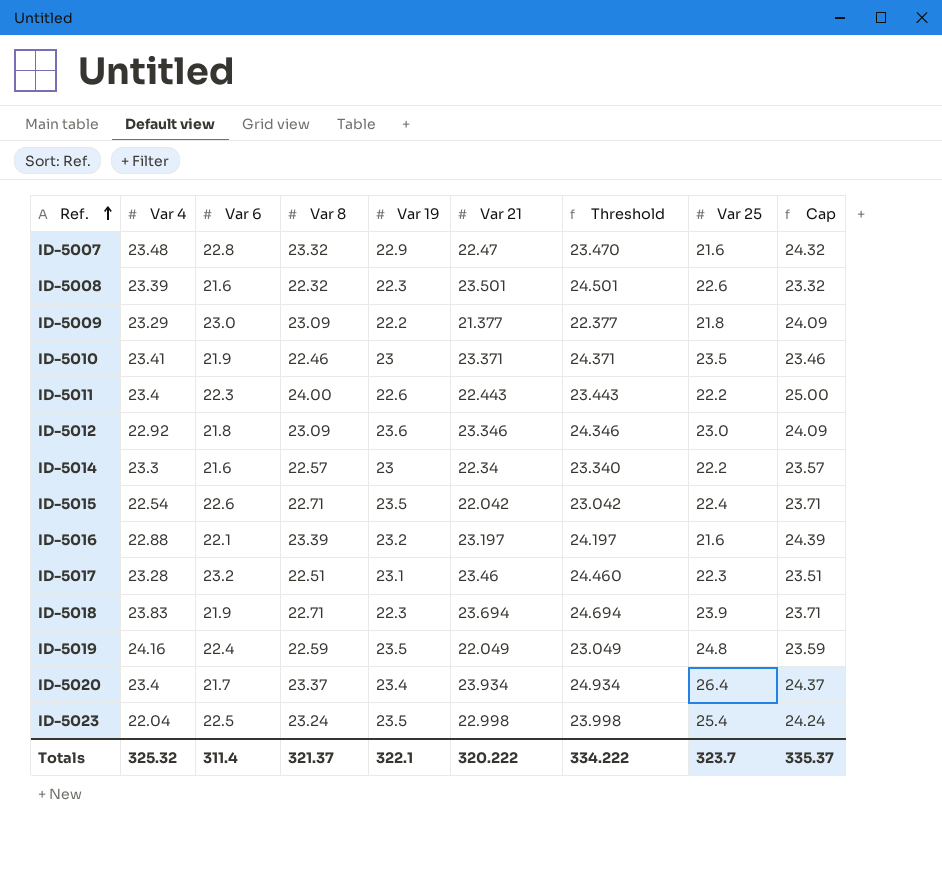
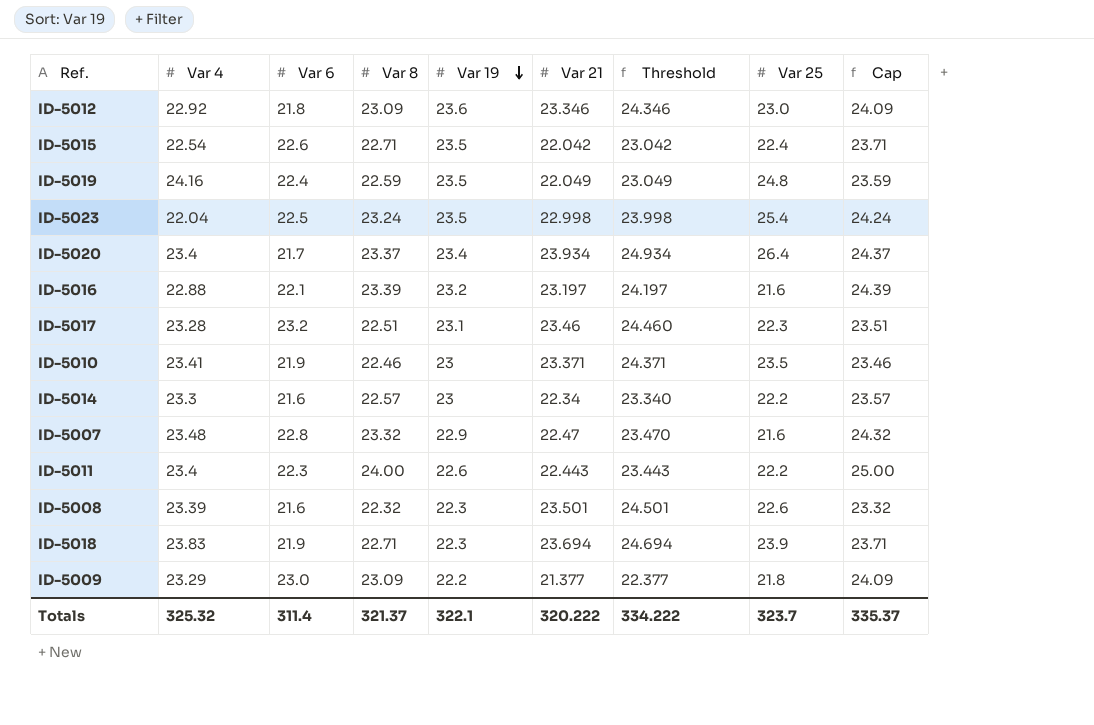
row order: Ref. ascending -> Var 19 descending

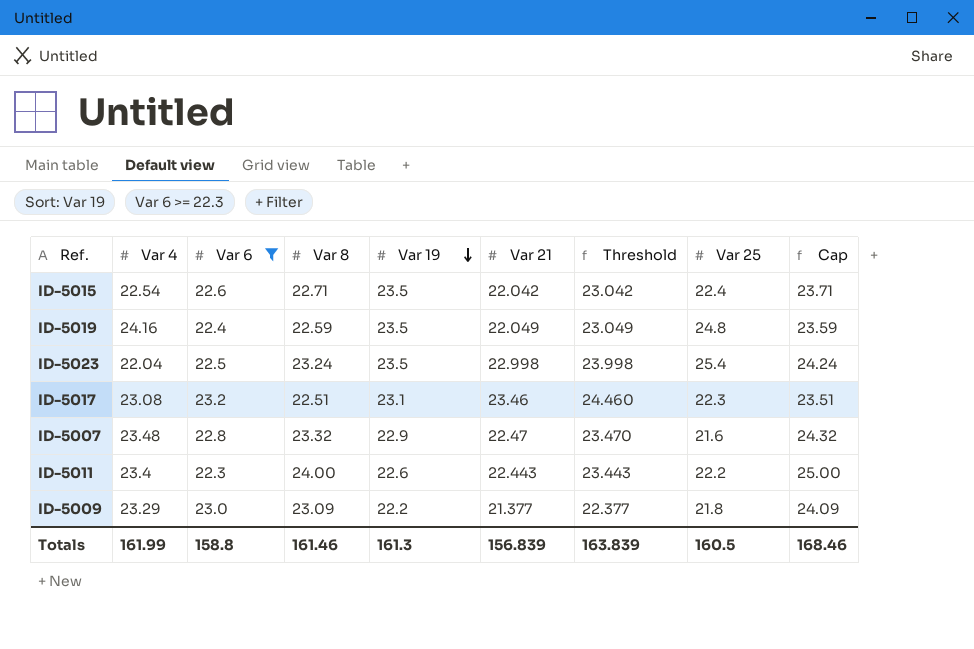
filter: none -> Var 6 >= 22.3
ID-5017 | Var 4: 23.28 -> 23.08
Totals | Var 4: 325.32 -> 161.99
Totals | Var 6: 311.4 -> 158.8
Totals | Var 8: 321.37 -> 161.46
Totals | Var 19: 322.1 -> 161.3
Totals | Var 21: 320.222 -> 156.839
Totals | Threshold: 334.222 -> 163.839
Totals | Var 25: 323.7 -> 160.5
Totals | Cap: 335.37 -> 168.46

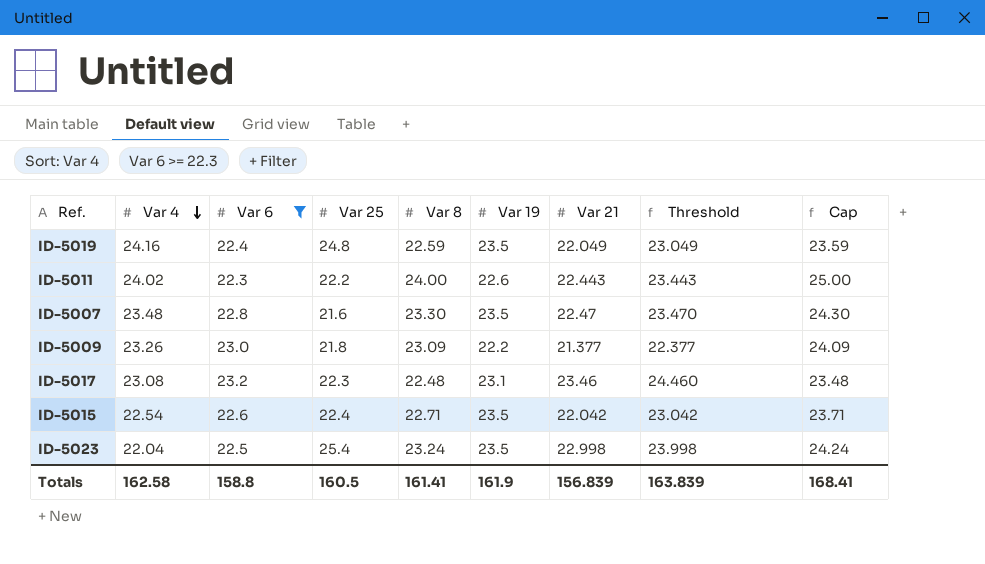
row order: Var 19 descending -> Var 4 descending
column Var 25 | position: 8 -> 4
ID-5011 | Var 4: 23.4 -> 24.02
ID-5007 | Var 8: 23.32 -> 23.30
ID-5007 | Var 19: 22.9 -> 23.5
ID-5007 | Cap: 24.32 -> 24.30
ID-5009 | Var 4: 23.29 -> 23.26
ID-5017 | Var 8: 22.51 -> 22.48
ID-5017 | Cap: 23.51 -> 23.48
Totals | Var 4: 161.99 -> 162.58
Totals | Var 8: 161.46 -> 161.41
Totals | Var 19: 161.3 -> 161.9
Totals | Cap: 168.46 -> 168.41

